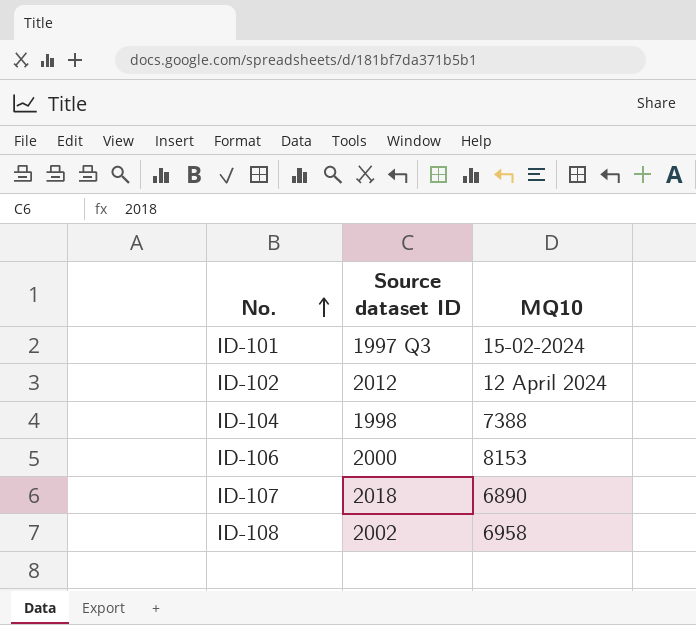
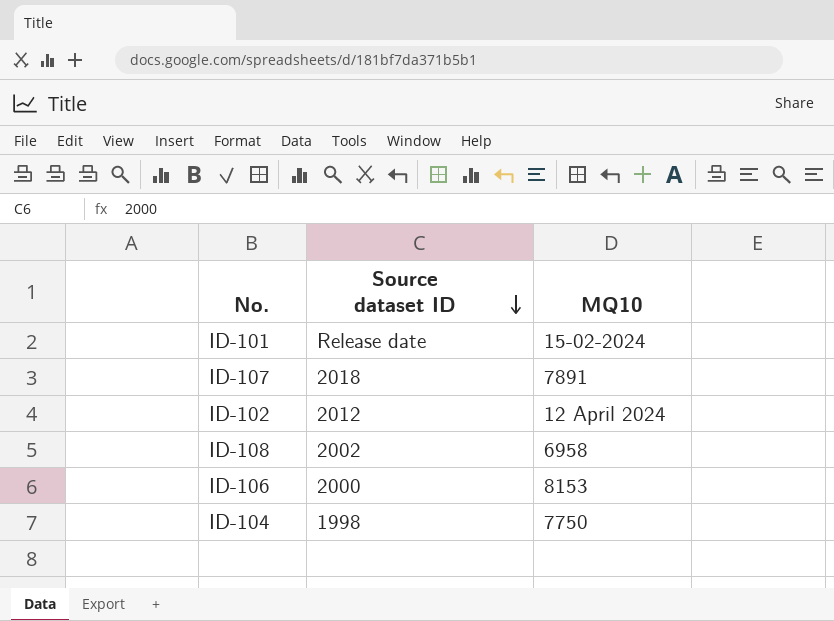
row order: No. ascending -> Source dataset ID descending
ID-101 | Source dataset ID: 1997 Q3 -> Release date
ID-107 | MQ10: 6890 -> 7891
ID-104 | MQ10: 7388 -> 7750

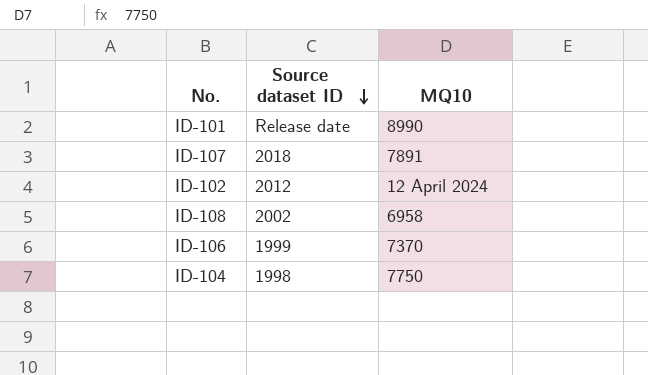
ID-101 | MQ10: 15-02-2024 -> 8990
ID-106 | Source dataset ID: 2000 -> 1999
ID-106 | MQ10: 8153 -> 7370

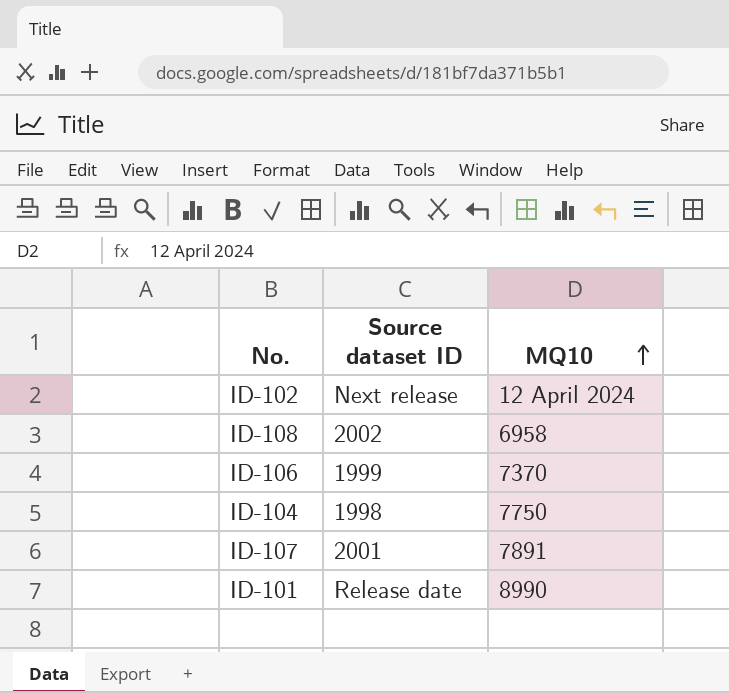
row order: Source dataset ID descending -> MQ10 ascending
ID-102 | Source dataset ID: 2012 -> Next release
ID-107 | Source dataset ID: 2018 -> 2001

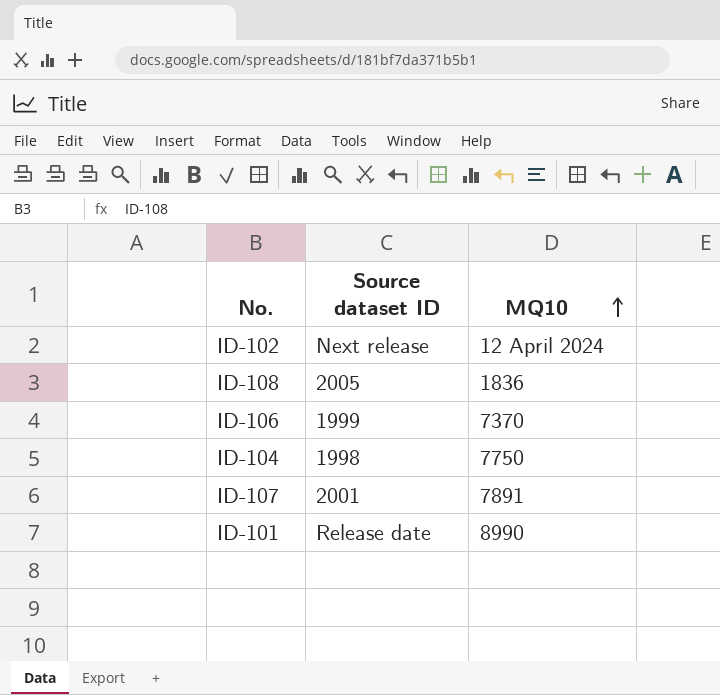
ID-108 | Source dataset ID: 2002 -> 2005
ID-108 | MQ10: 6958 -> 1836

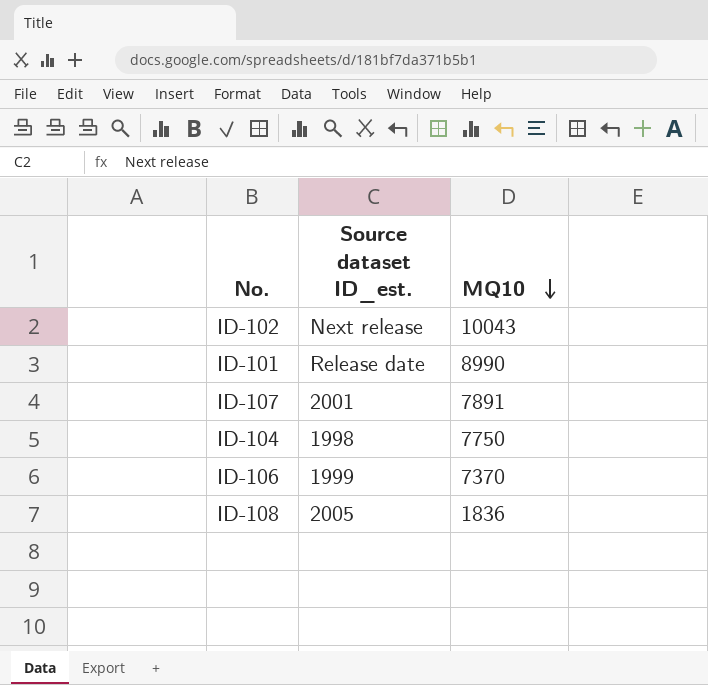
row order: MQ10 ascending -> MQ10 descending
column name: Source dataset ID -> Source dataset ID_est.
ID-102 | MQ10: 12 April 2024 -> 10043

